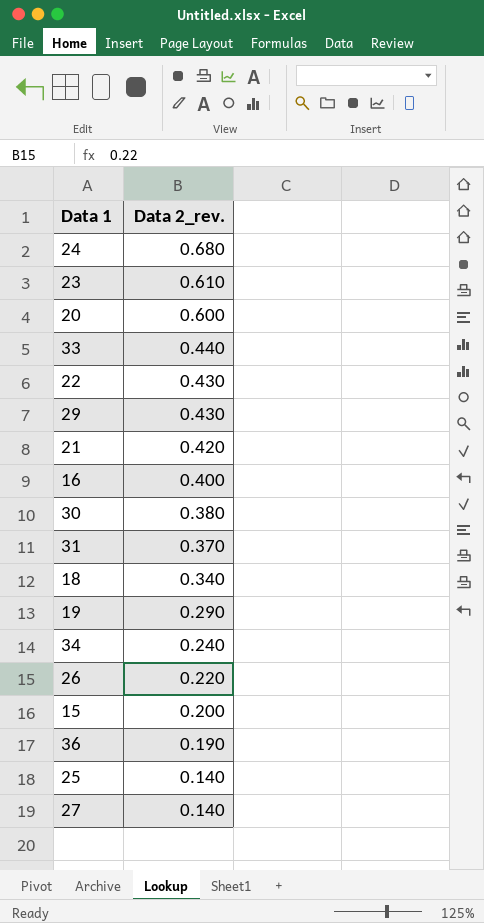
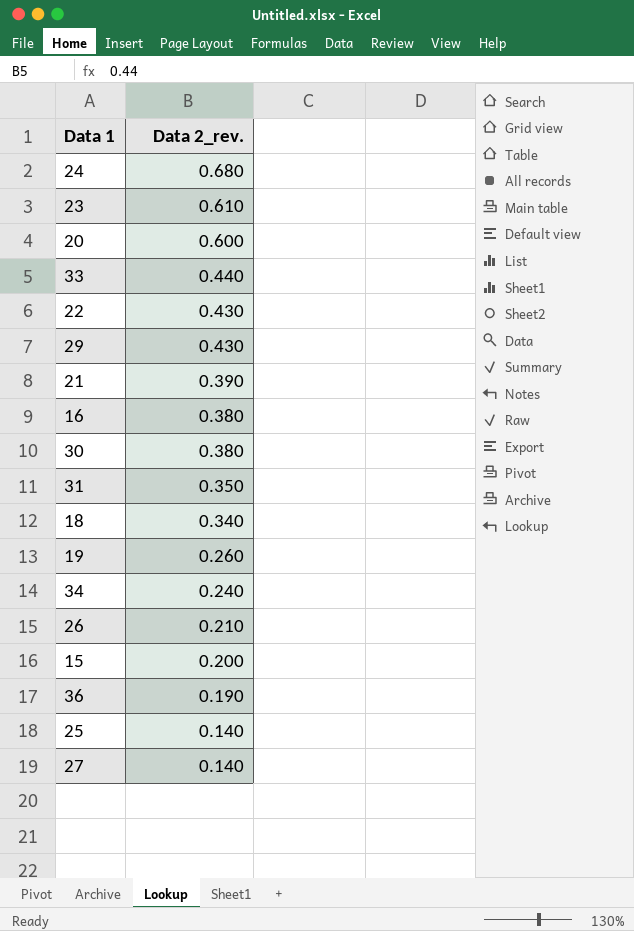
21 | Data 2_rev.: 0.420 -> 0.390
16 | Data 2_rev.: 0.400 -> 0.380
31 | Data 2_rev.: 0.370 -> 0.350
19 | Data 2_rev.: 0.290 -> 0.260
26 | Data 2_rev.: 0.220 -> 0.210

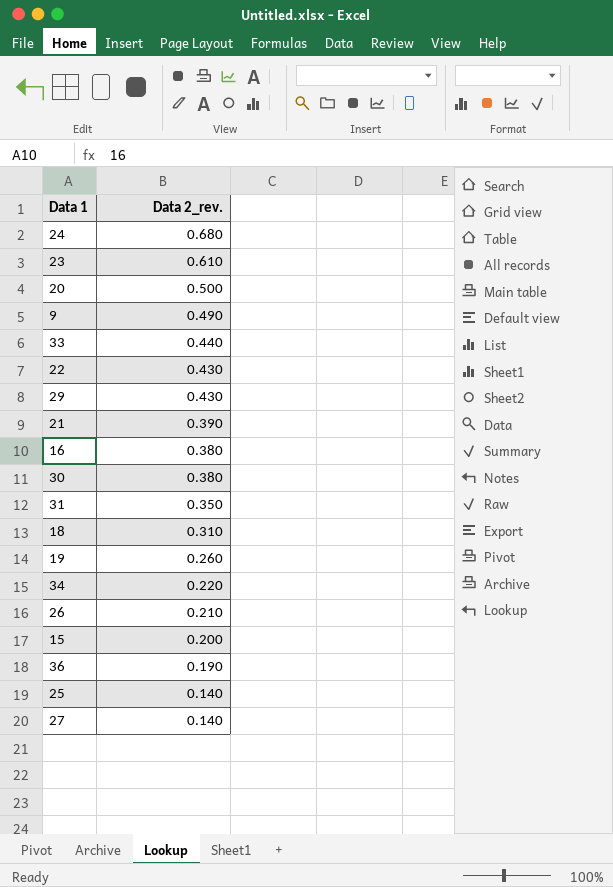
20 | Data 2_rev.: 0.600 -> 0.500
row 9: none -> 0.490
18 | Data 2_rev.: 0.340 -> 0.310
34 | Data 2_rev.: 0.240 -> 0.220

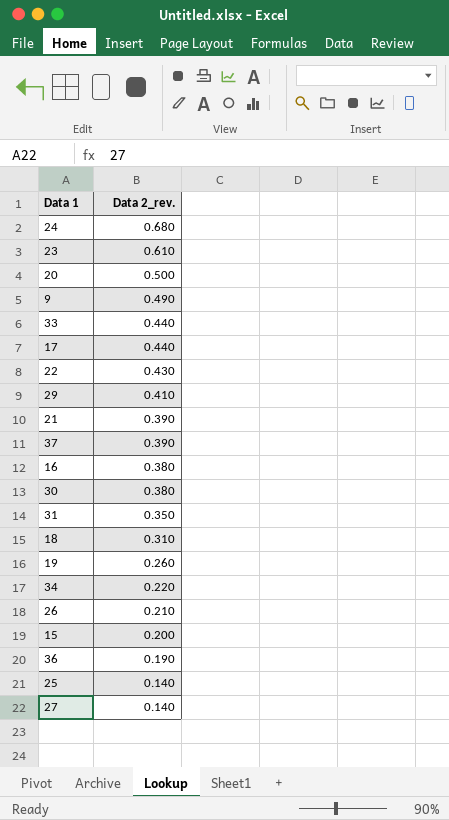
row 17: none -> 0.440
29 | Data 2_rev.: 0.430 -> 0.410
row 37: none -> 0.390

